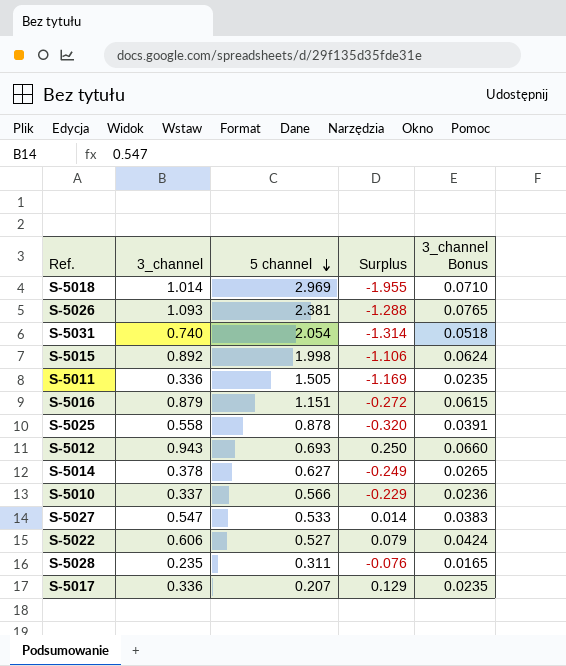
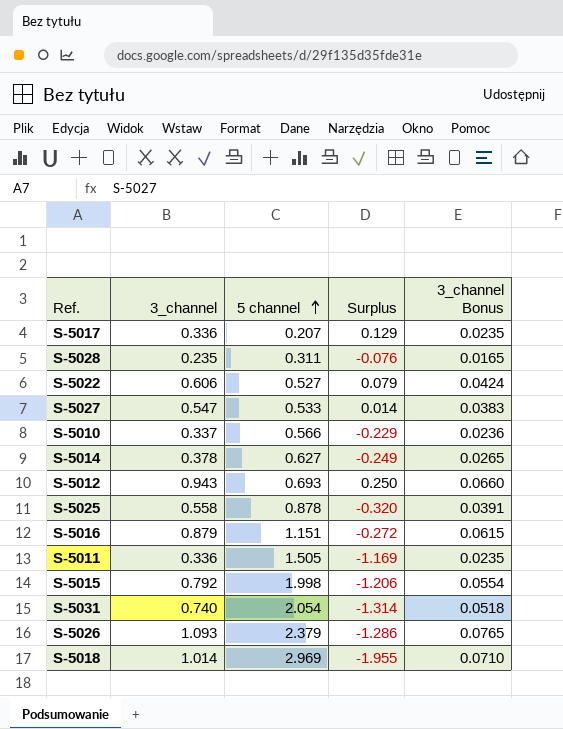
row order: 5 channel descending -> 5 channel ascending
S-5015 | 3_channel: 0.892 -> 0.792
S-5015 | Surplus: -1.106 -> -1.206
S-5015 | 3_channel Bonus: 0.0624 -> 0.0554
S-5026 | 5 channel: 2.381 -> 2.379
S-5026 | Surplus: -1.288 -> -1.286

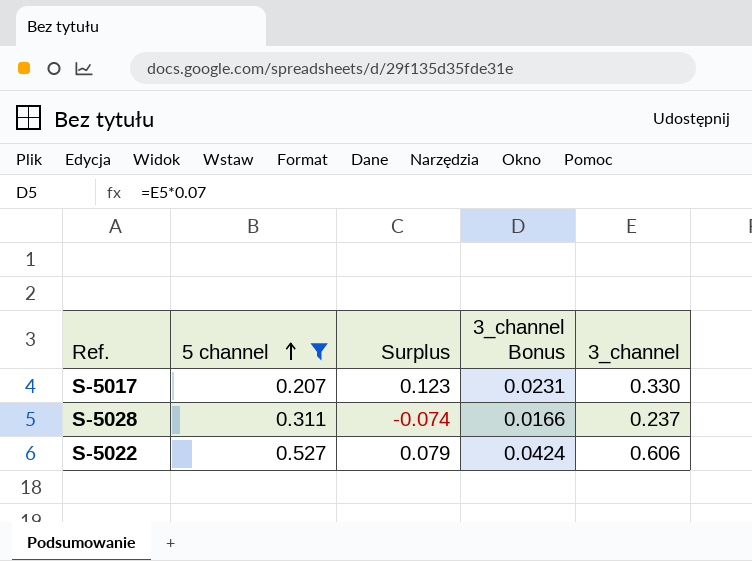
filter: none -> 5 channel <= 0.527
column 3_channel | position: 2 -> 5
S-5017 | Surplus: 0.129 -> 0.123
S-5017 | 3_channel Bonus: 0.0235 -> 0.0231
S-5017 | 3_channel: 0.336 -> 0.330
S-5028 | Surplus: -0.076 -> -0.074
S-5028 | 3_channel Bonus: 0.0165 -> 0.0166
S-5028 | 3_channel: 0.235 -> 0.237

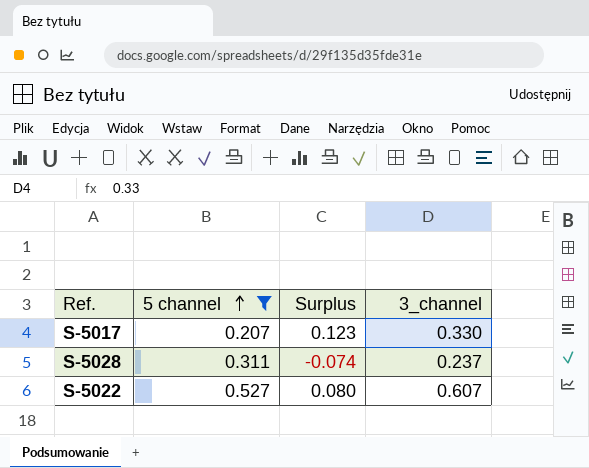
column 3_channel Bonus | formula: [3_channel] * 0.07 -> none
S-5022 | Surplus: 0.079 -> 0.080
S-5022 | 3_channel: 0.606 -> 0.607

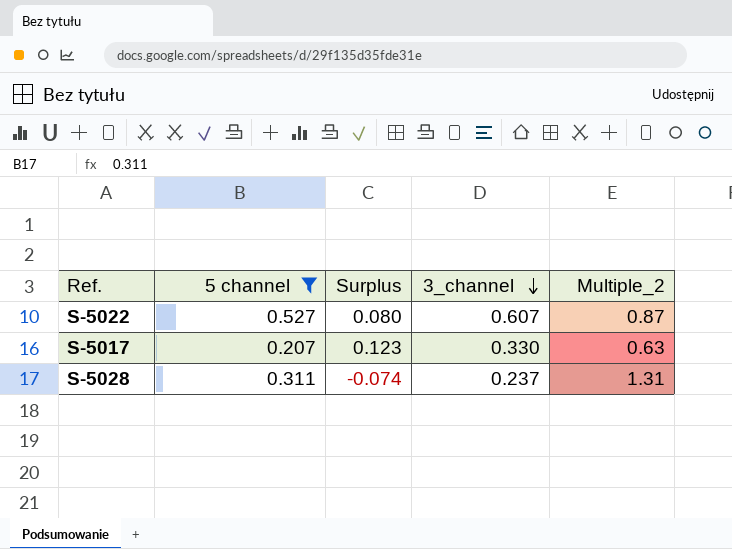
row order: 5 channel ascending -> 3_channel descending
column Multiple_2 | formula: none -> [5 channel] / [3_channel]

